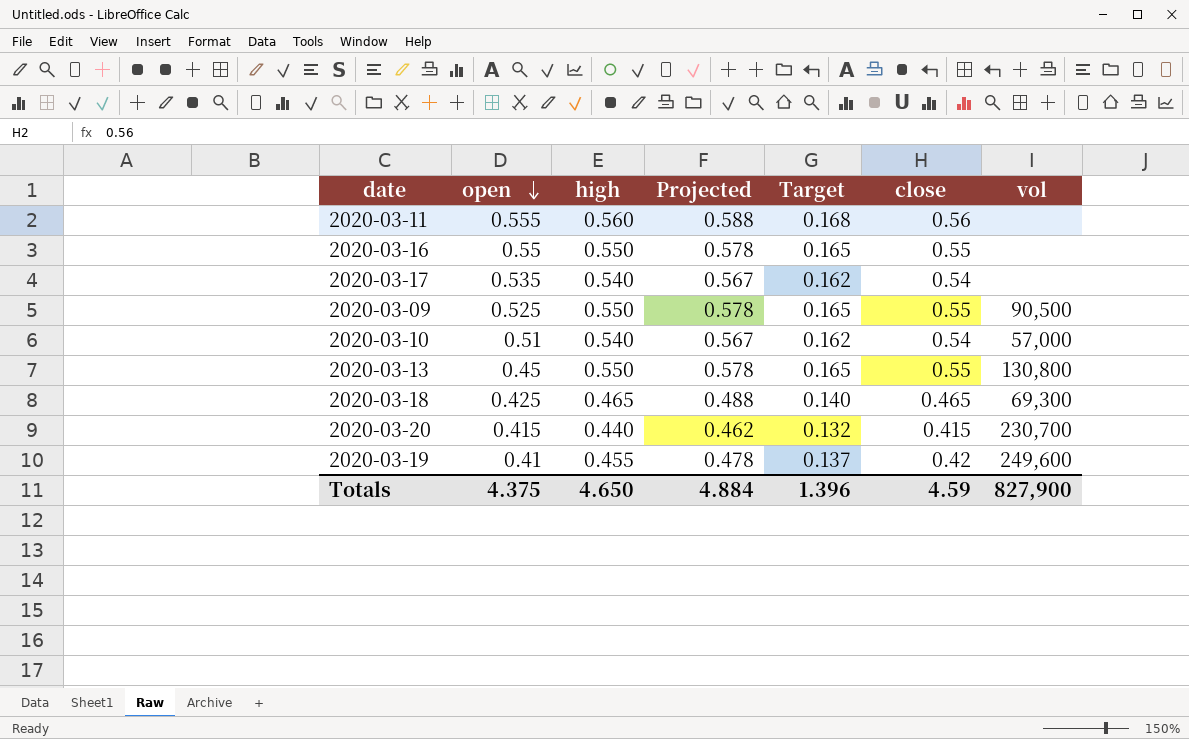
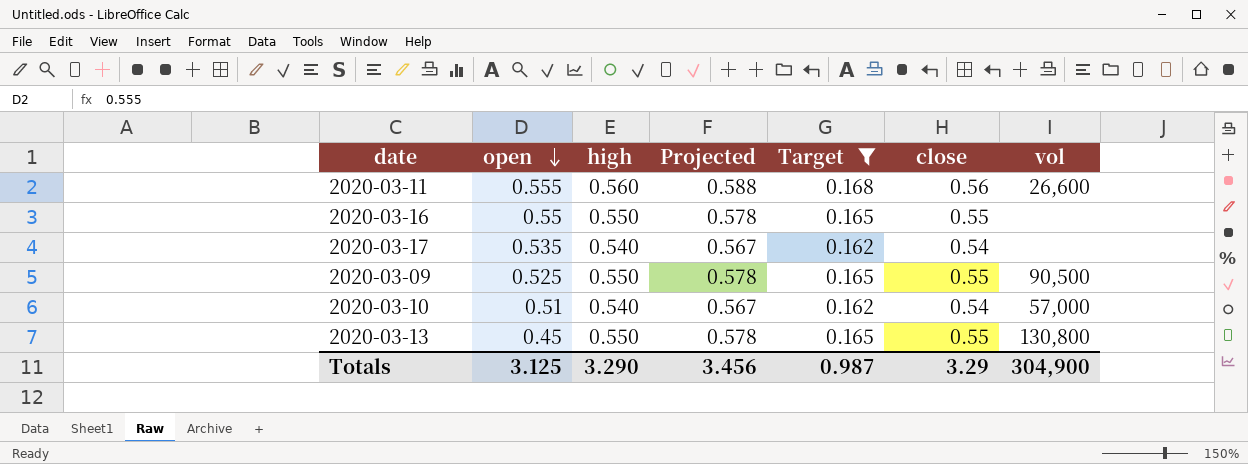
filter: none -> Target >= 0.162
2020-03-11 | vol: none -> 26,600
Totals | open: 4.375 -> 3.125
Totals | high: 4.650 -> 3.290
Totals | Projected: 4.884 -> 3.456
Totals | Target: 1.396 -> 0.987
Totals | close: 4.59 -> 3.29
Totals | vol: 827,900 -> 304,900

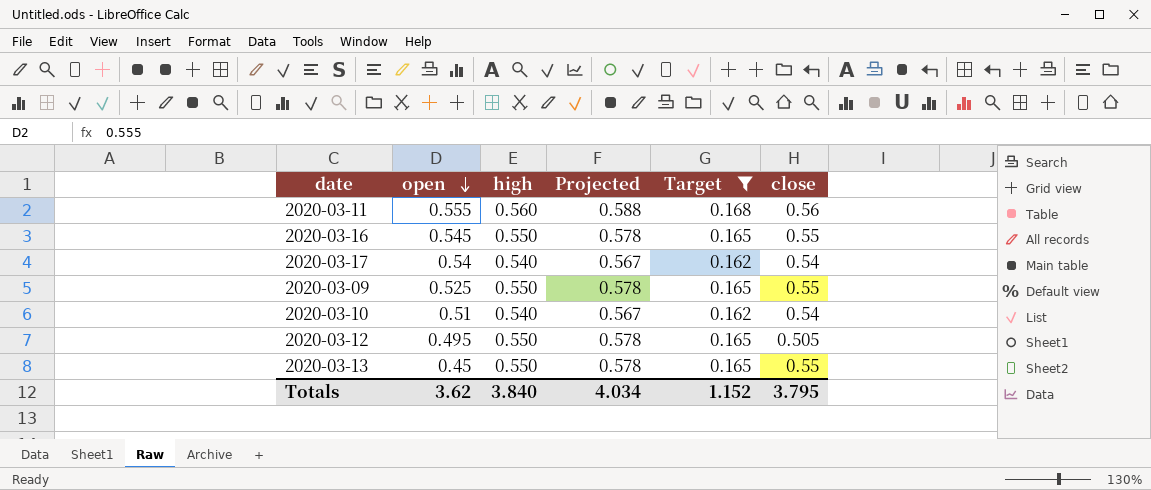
column vol | position: 7 -> none
2020-03-16 | open: 0.55 -> 0.545
2020-03-17 | open: 0.535 -> 0.54
row 2020-03-12: none -> 0.495 | 0.550 | 0.578 | 0.165 | 0.505
Totals | open: 3.125 -> 3.62
Totals | high: 3.290 -> 3.840
Totals | Projected: 3.456 -> 4.034
Totals | Target: 0.987 -> 1.152
Totals | close: 3.29 -> 3.795

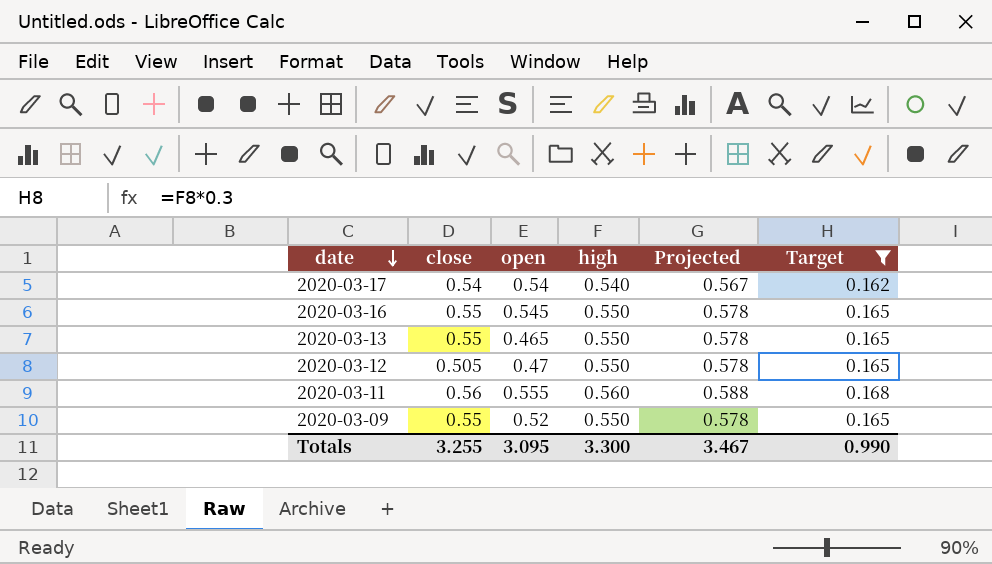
row order: open descending -> date descending
column close | position: 6 -> 2
row 2020-03-10: 0.51 | 0.540 | 0.567 | 0.162 | 0.54 -> none
2020-03-13 | open: 0.45 -> 0.465
2020-03-12 | open: 0.495 -> 0.47
2020-03-09 | open: 0.525 -> 0.52
Totals | close: 3.795 -> 3.255
Totals | open: 3.62 -> 3.095
Totals | high: 3.840 -> 3.300
Totals | Projected: 4.034 -> 3.467
Totals | Target: 1.152 -> 0.990

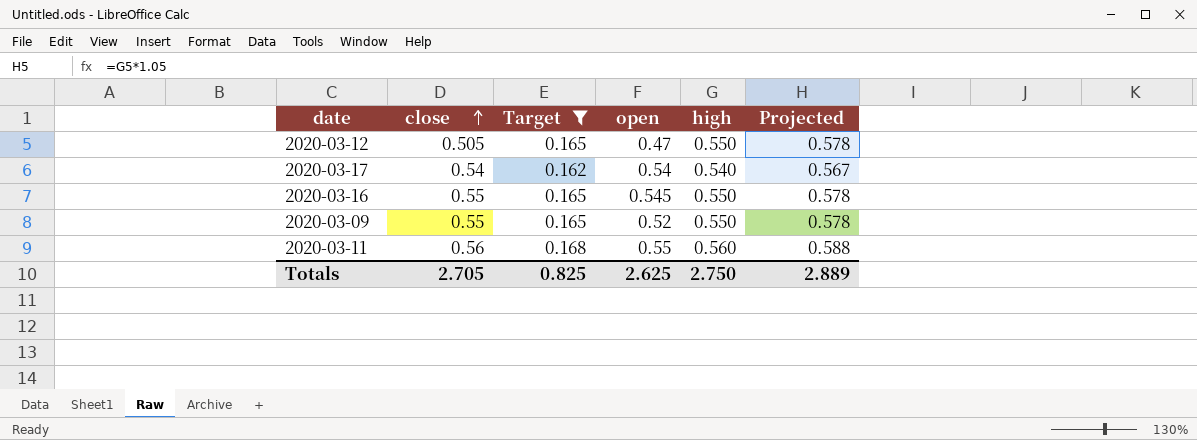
row order: date descending -> close ascending
column Target | position: 6 -> 3
row 2020-03-13: 0.55 | 0.465 | 0.550 | 0.578 | 0.165 -> none
2020-03-11 | open: 0.555 -> 0.55
Totals | close: 3.255 -> 2.705
Totals | Target: 0.990 -> 0.825
Totals | open: 3.095 -> 2.625
Totals | high: 3.300 -> 2.750
Totals | Projected: 3.467 -> 2.889

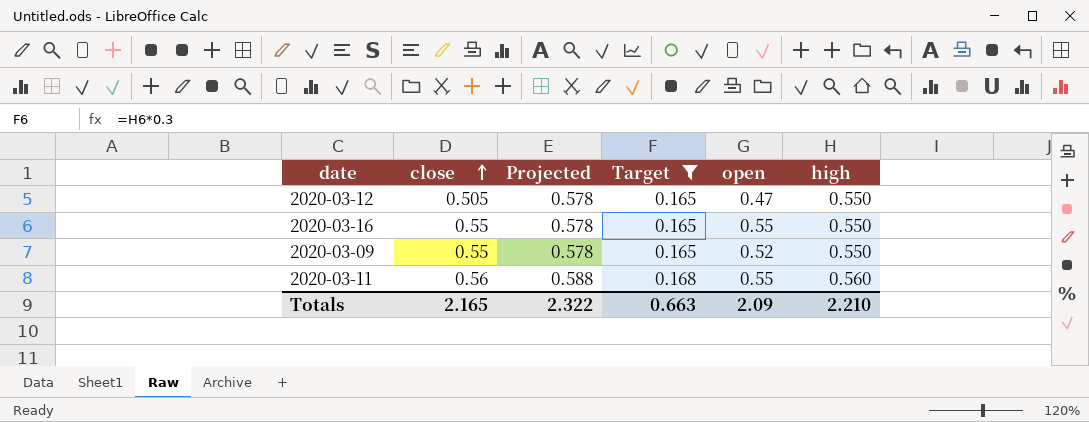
column Projected | position: 6 -> 3
row 2020-03-17: 0.54 | 0.162 | 0.54 | 0.540 | 0.567 -> none
2020-03-16 | open: 0.545 -> 0.55
Totals | close: 2.705 -> 2.165
Totals | Projected: 2.889 -> 2.322
Totals | Target: 0.825 -> 0.663
Totals | open: 2.625 -> 2.09
Totals | high: 2.750 -> 2.210

